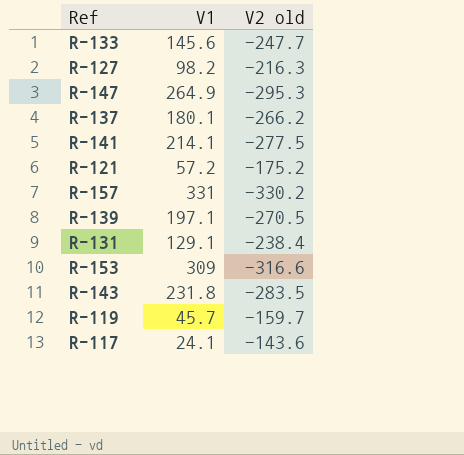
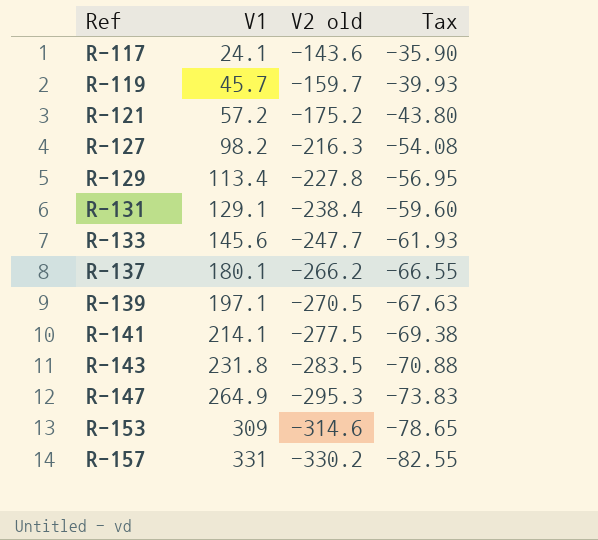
row order: none -> Ref ascending
column Tax | formula: none -> [V2 old] * 0.25
row R-129: none -> 113.4 | -227.8 | -56.95
R-153 | V2 old: -316.6 -> -314.6

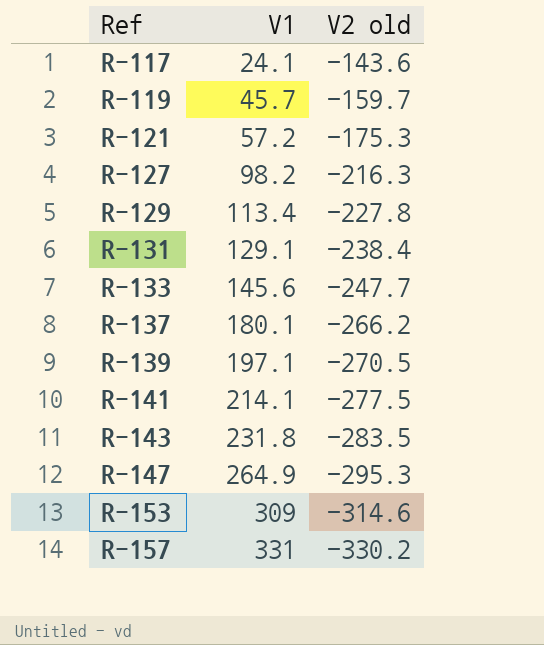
column Tax | formula: [V2 old] * 0.25 -> none
R-121 | V2 old: -175.2 -> -175.3

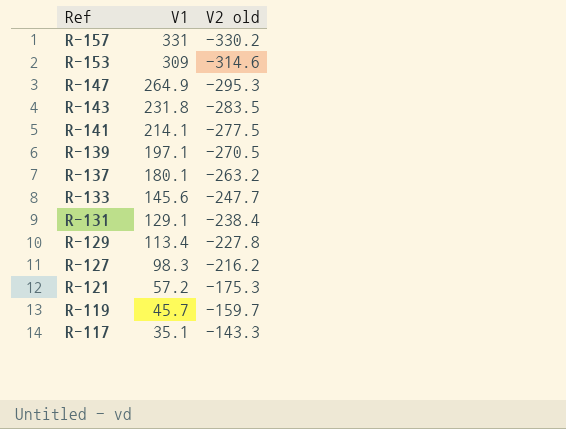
row order: Ref ascending -> Ref descending
R-137 | V2 old: -266.2 -> -263.2
R-127 | V1: 98.2 -> 98.3
R-127 | V2 old: -216.3 -> -216.2
R-117 | V1: 24.1 -> 35.1
R-117 | V2 old: -143.6 -> -143.3

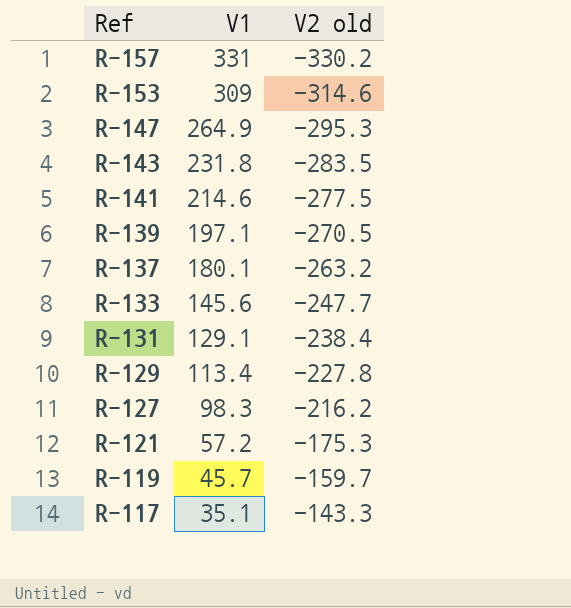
R-141 | V1: 214.1 -> 214.6

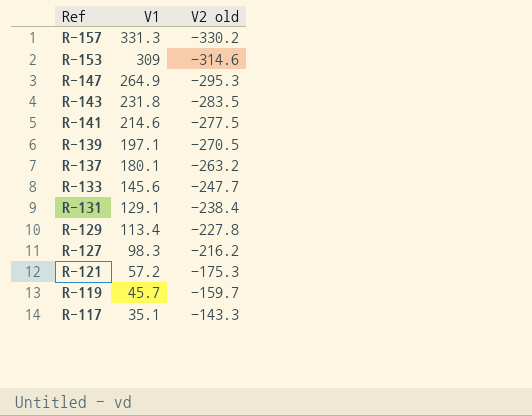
R-157 | V1: 331 -> 331.3

